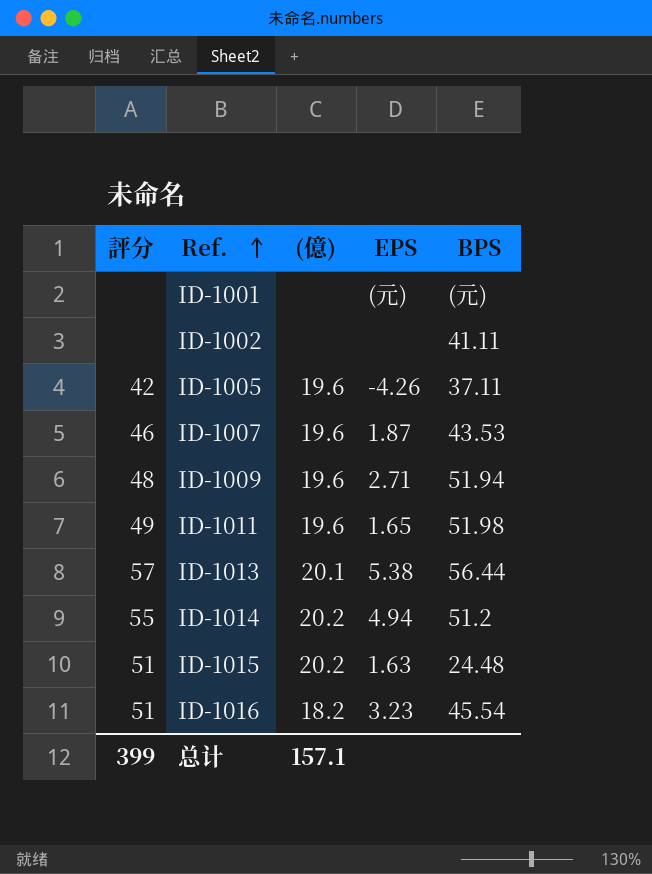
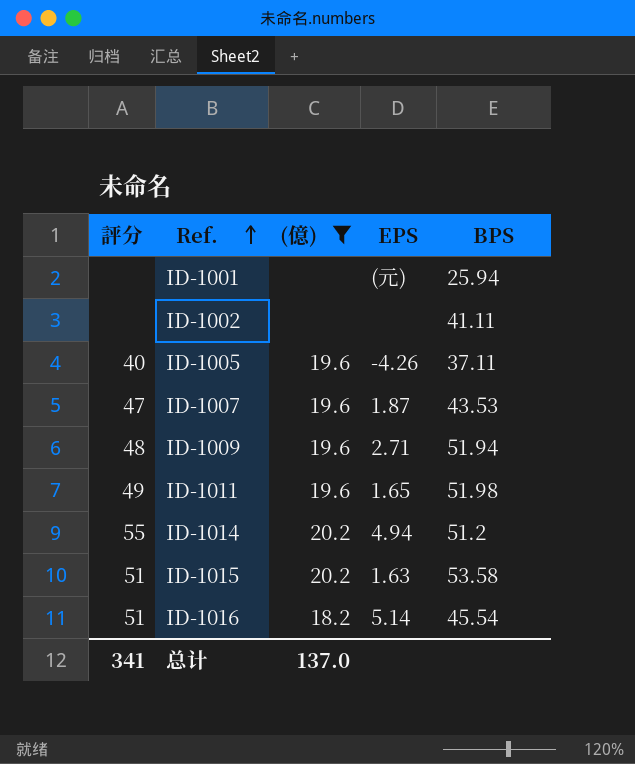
filter: none -> (億) != 20.1
ID-1001 | BPS: (元) -> 25.94
ID-1005 | 評分: 42 -> 40
ID-1007 | 評分: 46 -> 47
ID-1015 | BPS: 24.48 -> 53.58
ID-1016 | EPS: 3.23 -> 5.14
总计 | 評分: 399 -> 341
总计 | (億): 157.1 -> 137.0

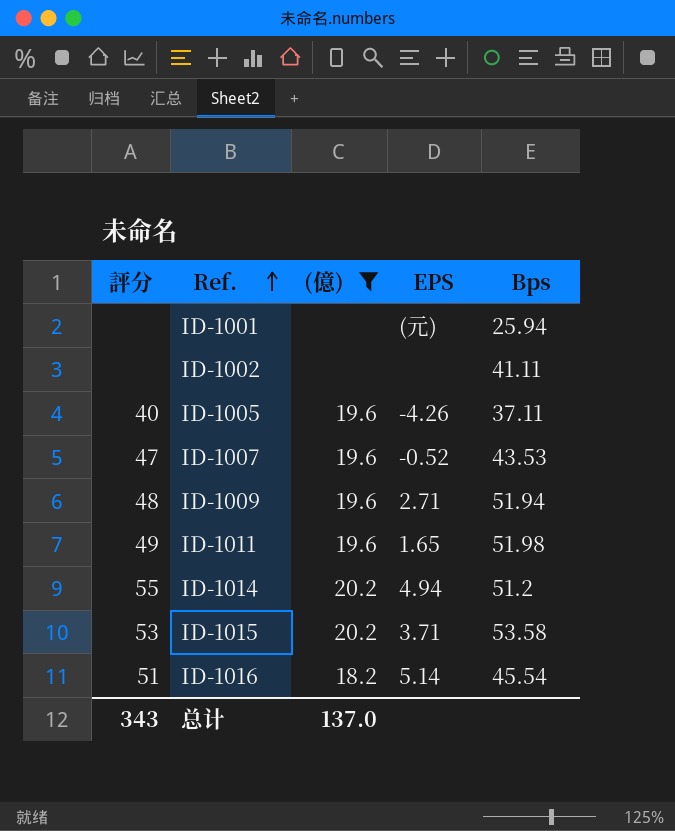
column name: BPS -> Bps
ID-1007 | EPS: 1.87 -> -0.52
ID-1015 | 評分: 51 -> 53
ID-1015 | EPS: 1.63 -> 3.71
总计 | 評分: 341 -> 343

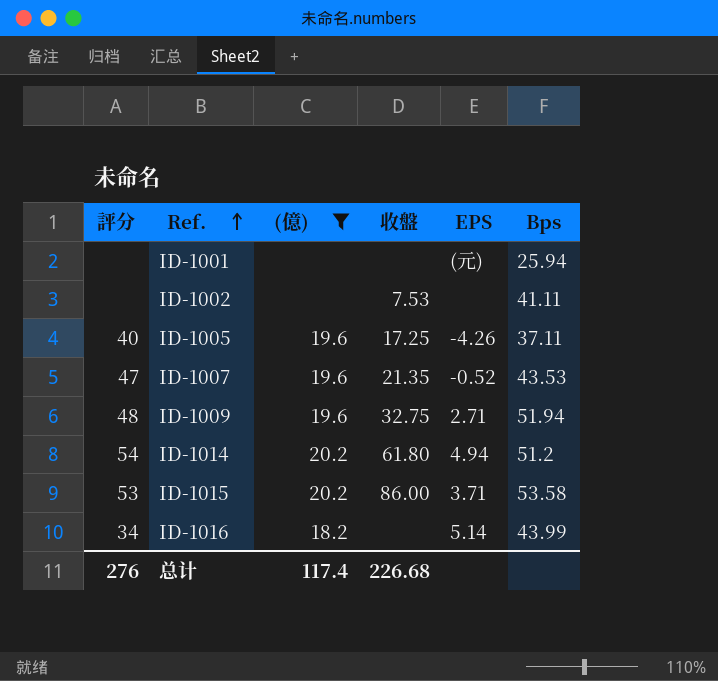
column 收盤 | position: none -> 4
row ID-1011: 49 | 19.6 | 1.65 | 51.98 -> none
ID-1014 | 評分: 55 -> 54
ID-1016 | 評分: 51 -> 34
ID-1016 | Bps: 45.54 -> 43.99
总计 | 評分: 343 -> 276
总计 | (億): 137.0 -> 117.4

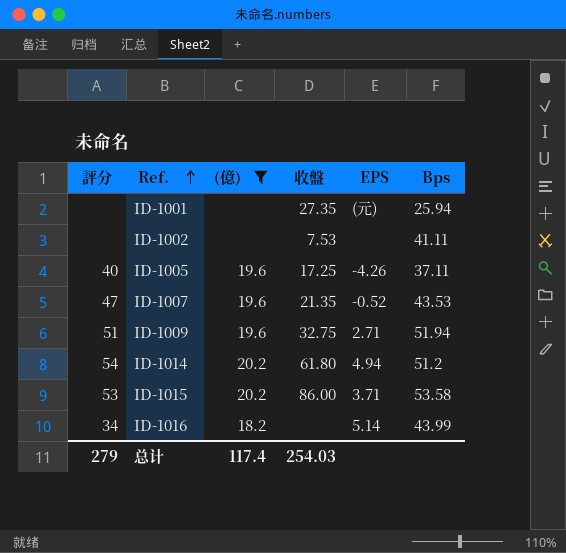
ID-1001 | 收盤: none -> 27.35
ID-1009 | 評分: 48 -> 51
总计 | 評分: 276 -> 279
总计 | 收盤: 226.68 -> 254.03

